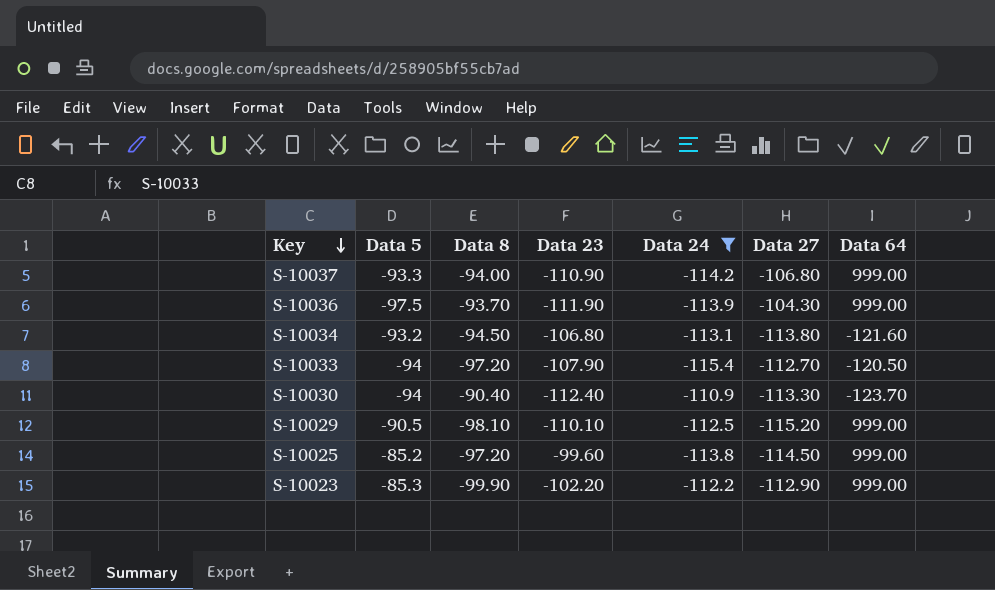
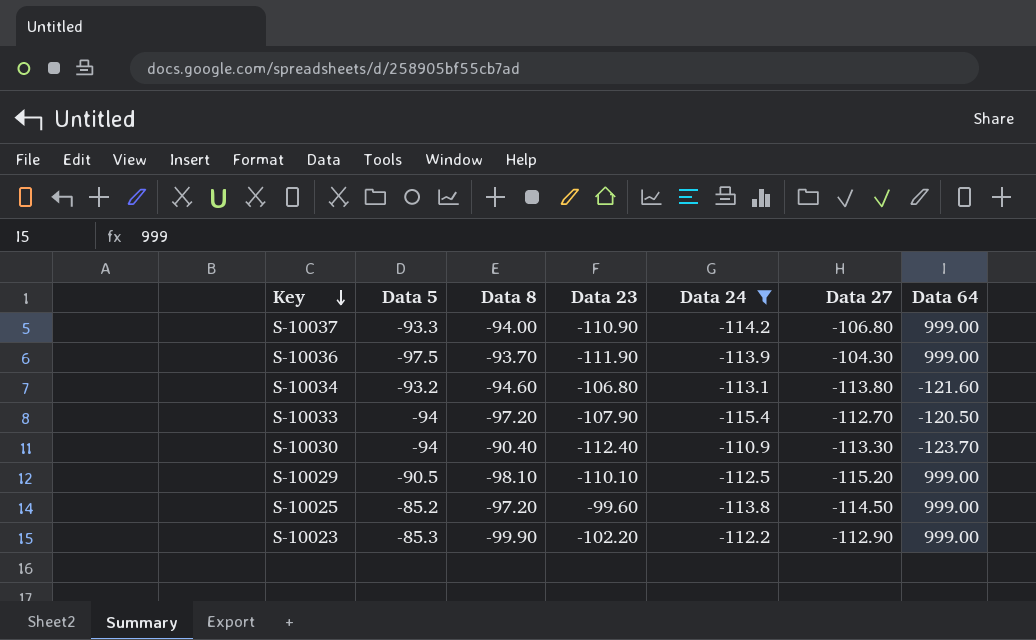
S-10034 | Data 8: -94.50 -> -94.60

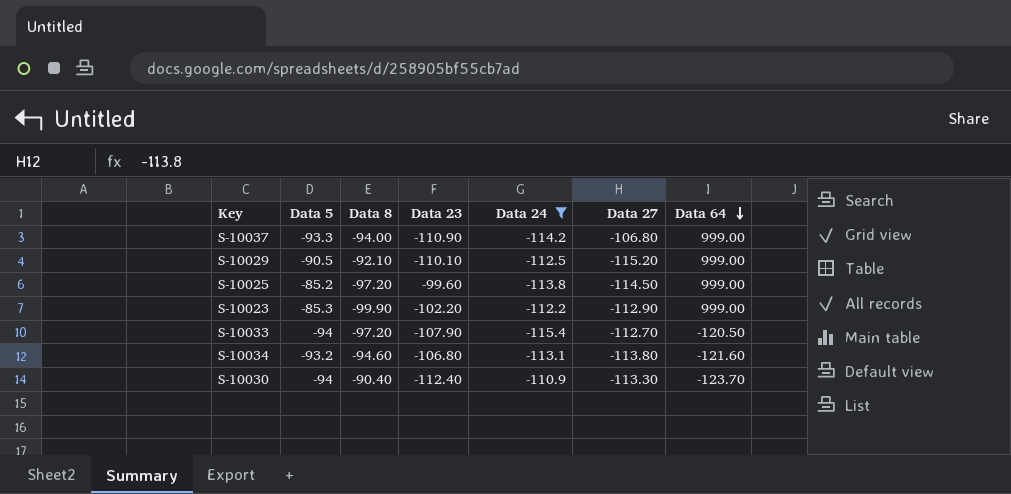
row order: Key descending -> Data 64 descending
row S-10036: -97.5 | -93.70 | -111.90 | -113.9 | -104.30 | 999.00 -> none
S-10029 | Data 8: -98.10 -> -92.10

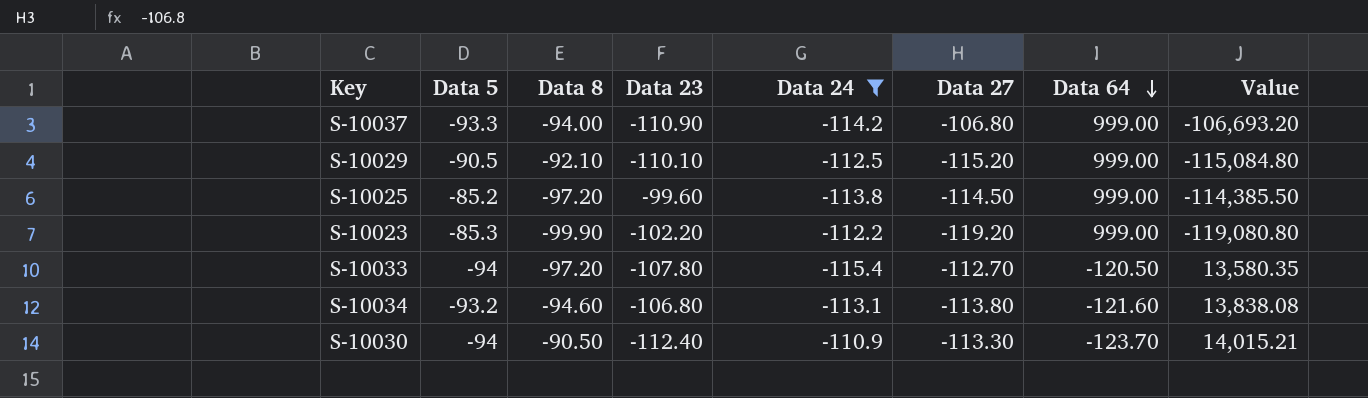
column Value | formula: none -> [Data 27] * [Data 64]
S-10023 | Data 27: -112.90 -> -119.20
S-10033 | Data 23: -107.90 -> -107.80
S-10030 | Data 8: -90.40 -> -90.50

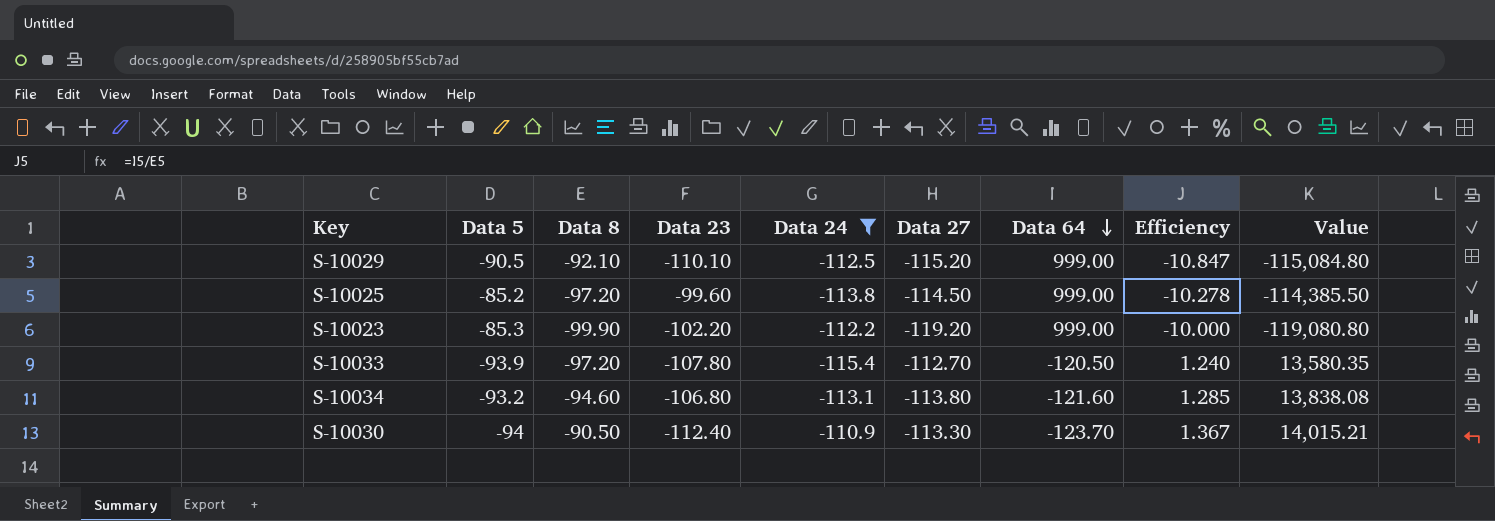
column Efficiency | formula: none -> [Data 64] / [Data 8]
row S-10037: -93.3 | -94.00 | -110.90 | -114.2 | -106.80 | 999.00 | -106,693.20 -> none
S-10033 | Data 5: -94 -> -93.9

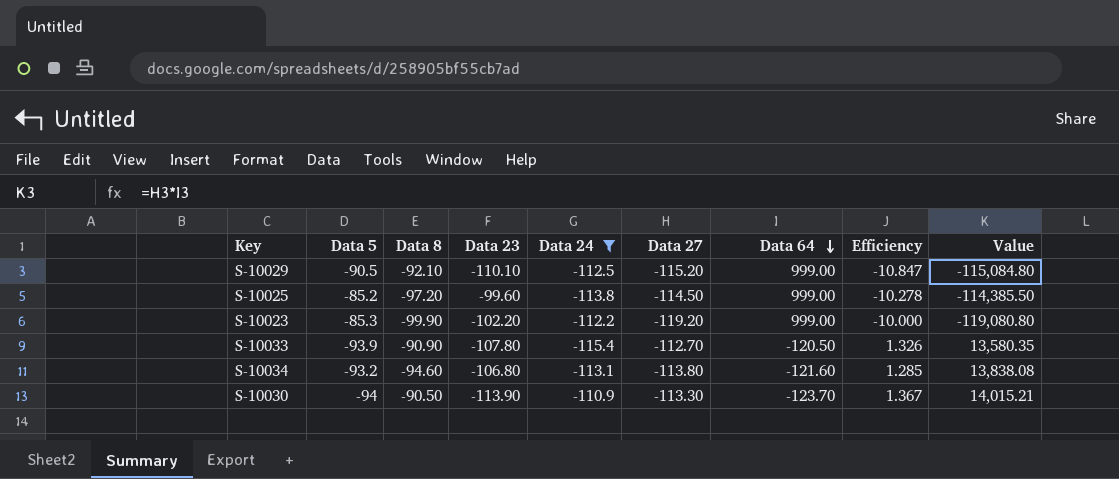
S-10033 | Data 8: -97.20 -> -90.90
S-10033 | Efficiency: 1.240 -> 1.326
S-10030 | Data 23: -112.40 -> -113.90

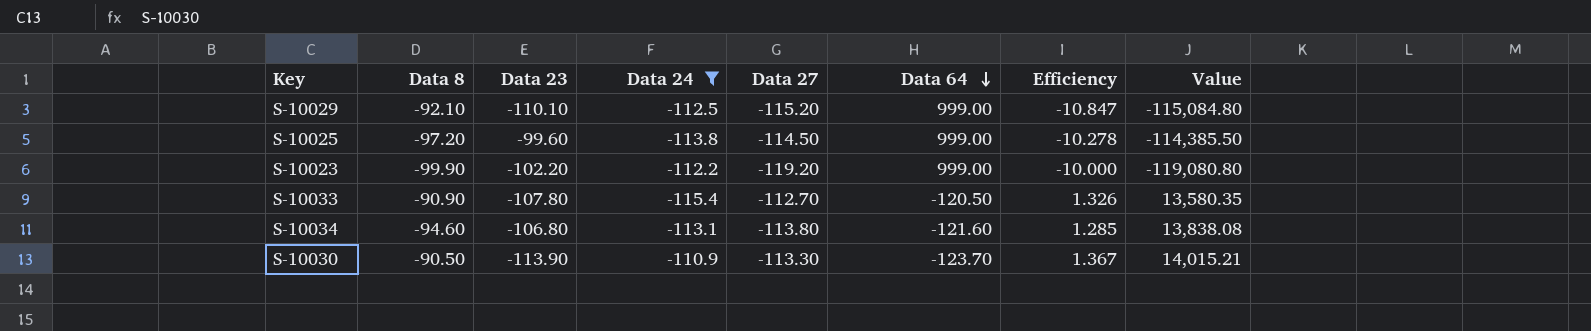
column Data 5 | position: 2 -> none

